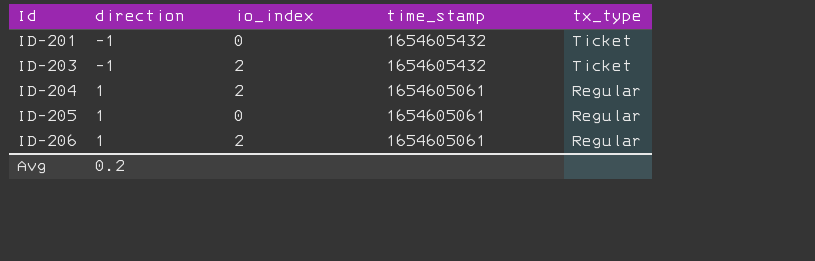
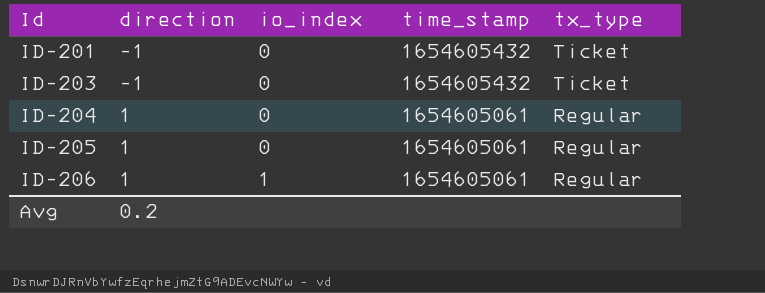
ID-203 | io_index: 2 -> 0
ID-204 | io_index: 2 -> 0
ID-206 | io_index: 2 -> 1

